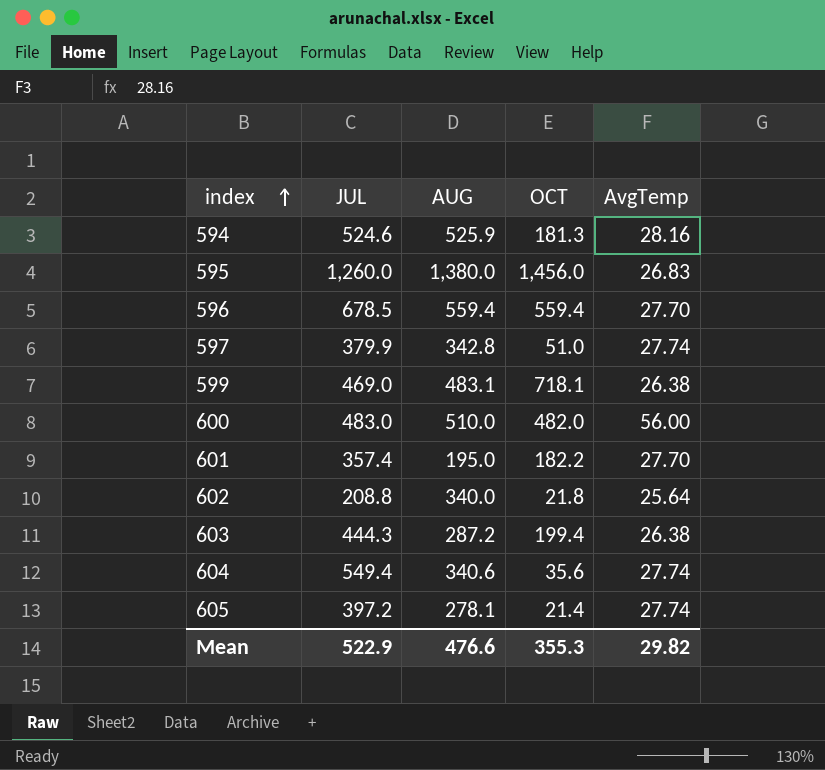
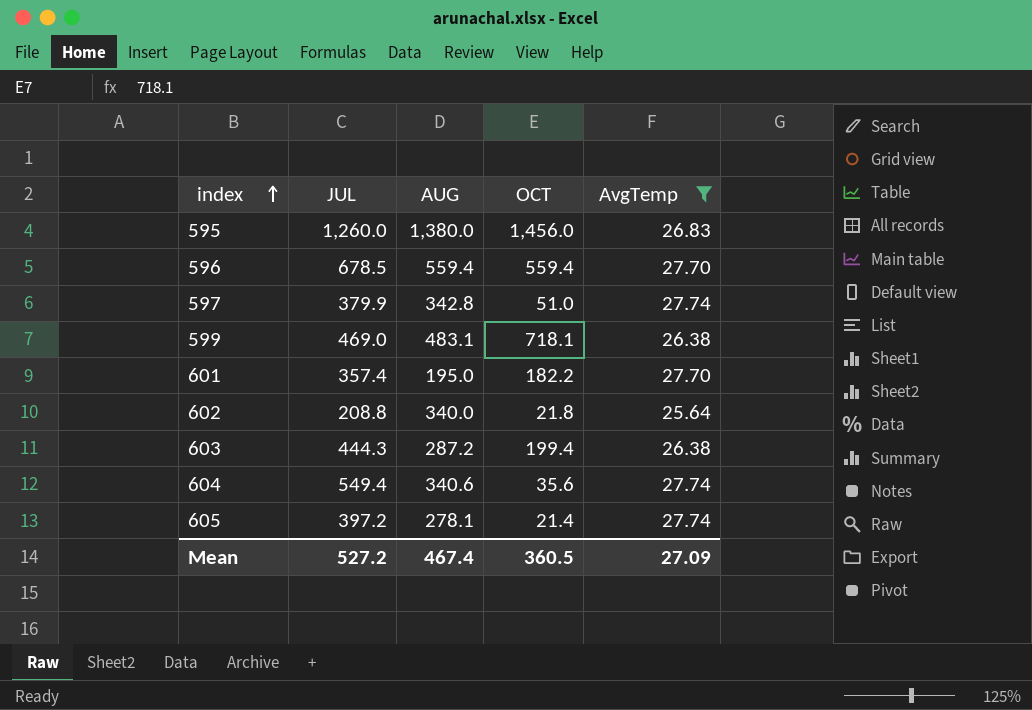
filter: none -> AvgTemp <= 27.74
Mean | JUL: 522.9 -> 527.2
Mean | AUG: 476.6 -> 467.4
Mean | OCT: 355.3 -> 360.5
Mean | AvgTemp: 29.82 -> 27.09

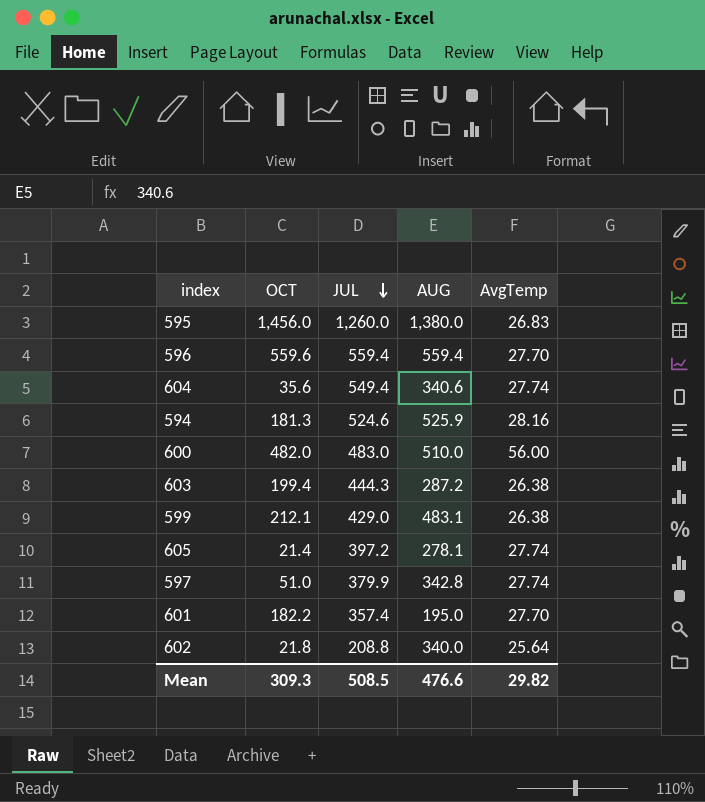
filter: AvgTemp <= 27.74 -> none
row order: index ascending -> JUL descending
column OCT | position: 4 -> 2
596 | OCT: 559.4 -> 559.6
596 | JUL: 678.5 -> 559.4
599 | OCT: 718.1 -> 212.1
599 | JUL: 469.0 -> 429.0
Mean | OCT: 360.5 -> 309.3
Mean | JUL: 527.2 -> 508.5
Mean | AUG: 467.4 -> 476.6
Mean | AvgTemp: 27.09 -> 29.82

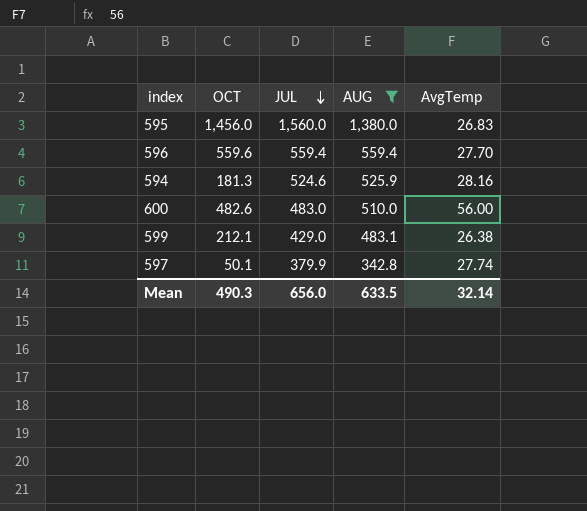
filter: none -> AUG >= 342.8
595 | JUL: 1,260.0 -> 1,560.0
600 | OCT: 482.0 -> 482.6
597 | OCT: 51.0 -> 50.1
Mean | OCT: 309.3 -> 490.3
Mean | JUL: 508.5 -> 656.0
Mean | AUG: 476.6 -> 633.5
Mean | AvgTemp: 29.82 -> 32.14

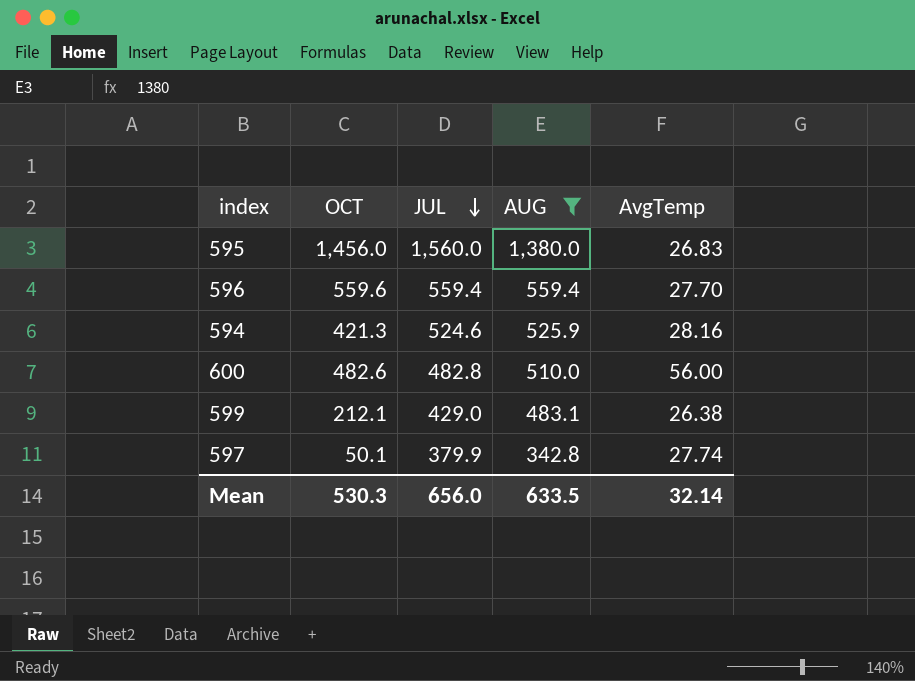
594 | OCT: 181.3 -> 421.3
600 | JUL: 483.0 -> 482.8
Mean | OCT: 490.3 -> 530.3

